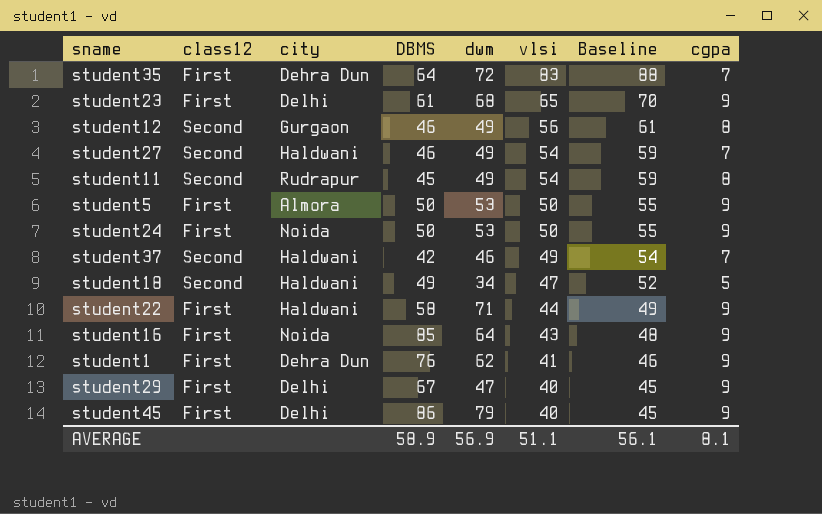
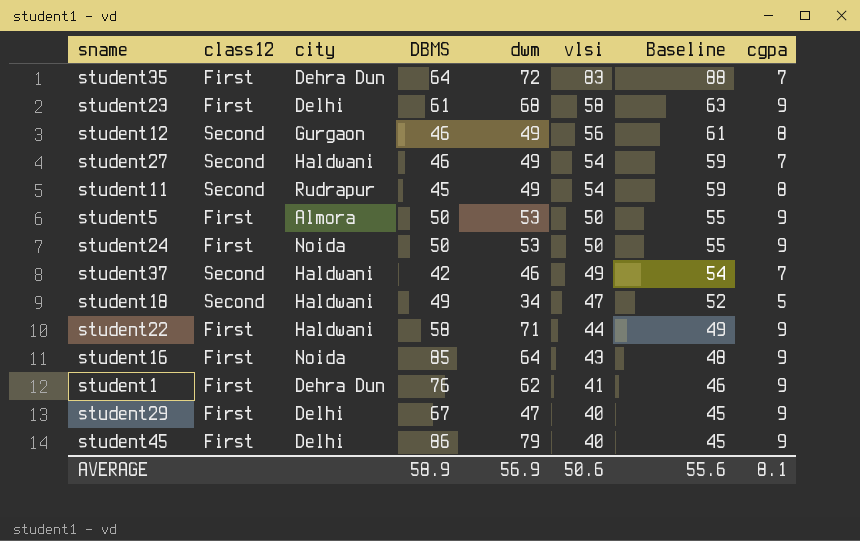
student23 | vlsi: 65 -> 58
student23 | Baseline: 70 -> 63
AVERAGE | vlsi: 51.1 -> 50.6
AVERAGE | Baseline: 56.1 -> 55.6

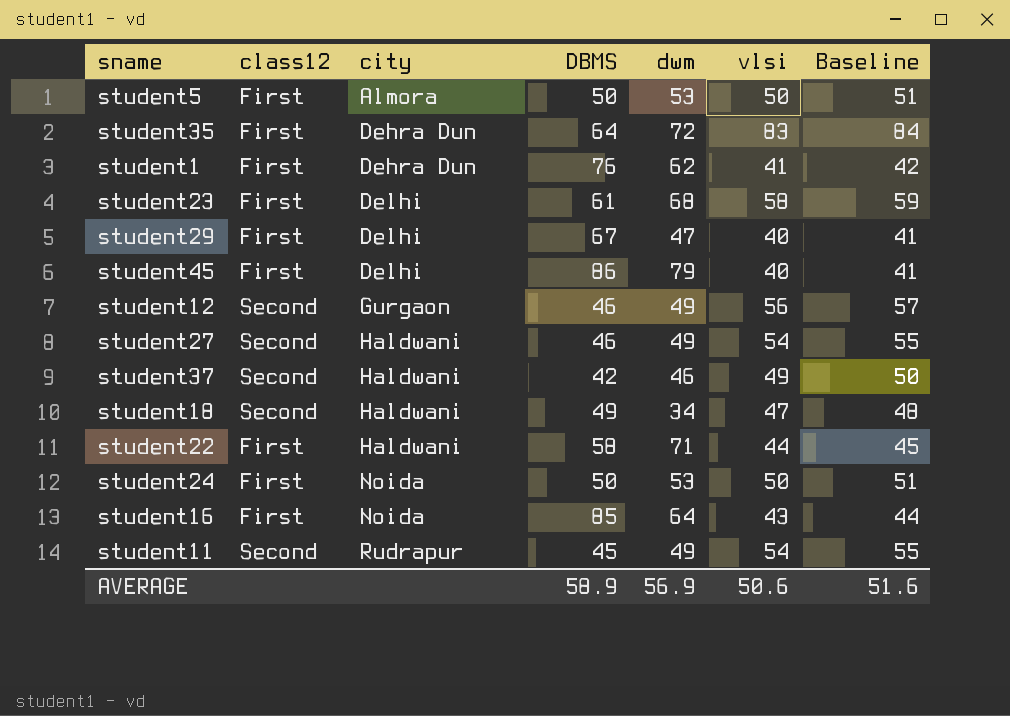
row order: vlsi descending -> city ascending
column cgpa | position: 8 -> none
column Baseline | formula: [vlsi] + 5 -> [vlsi] + 1
AVERAGE | Baseline: 55.6 -> 51.6

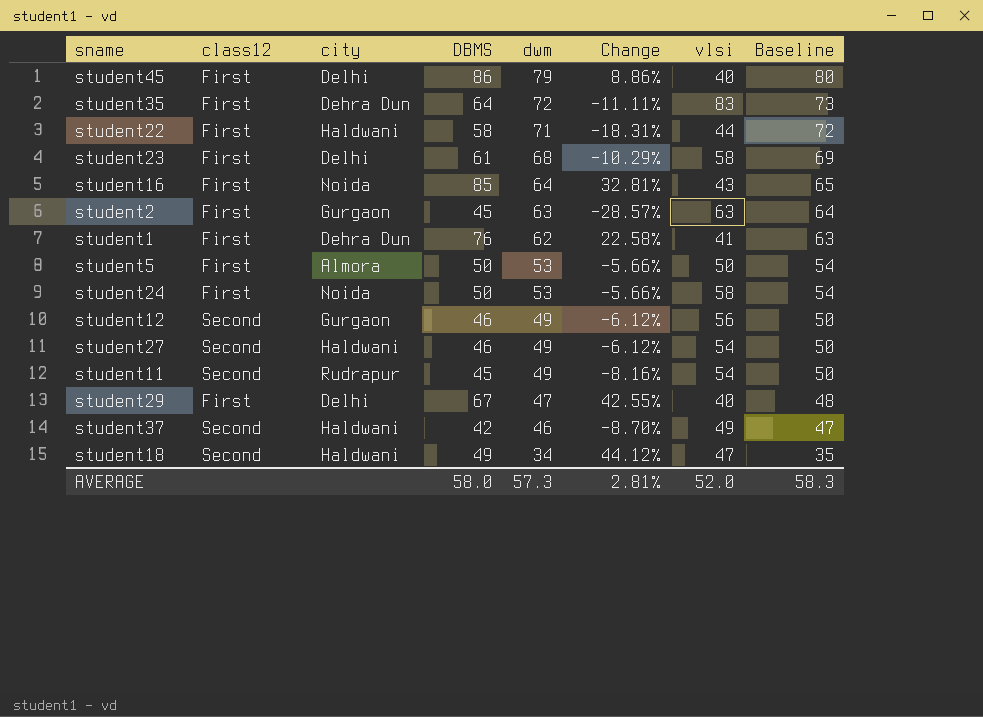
row order: city ascending -> dwm descending
column Change | formula: none -> ([DBMS] - [dwm]) / [dwm]
column Baseline | formula: [vlsi] + 1 -> [dwm] + 1
row student2: none -> First | Gurgaon | 45 | 63 | -28.57% | 63 | 64
student24 | vlsi: 50 -> 58
AVERAGE | DBMS: 58.9 -> 58.0
AVERAGE | dwm: 56.9 -> 57.3
AVERAGE | vlsi: 50.6 -> 52.0
AVERAGE | Baseline: 51.6 -> 58.3

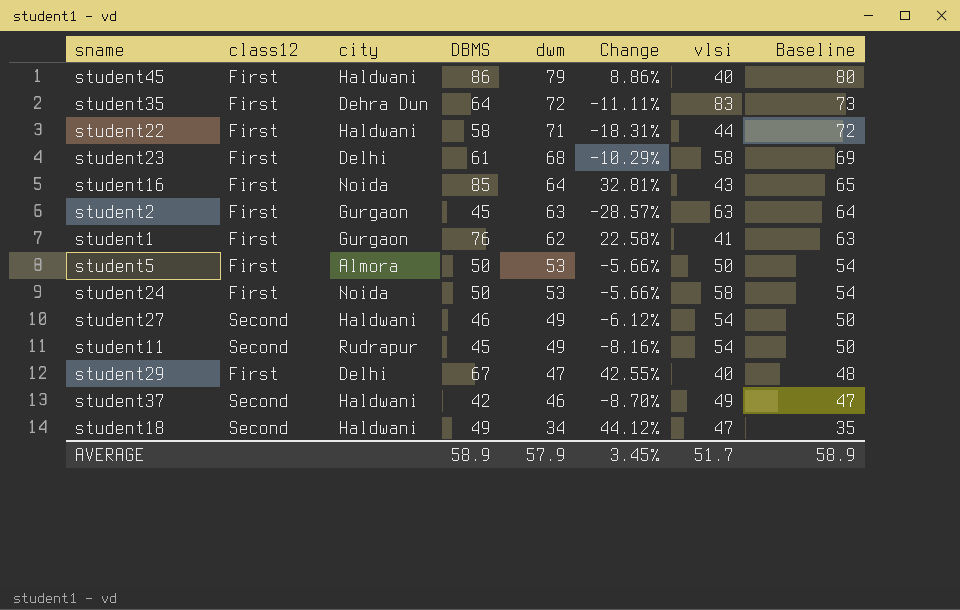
row student12: Second | Gurgaon | 46 | 49 | -6.12% | 56 | 50 -> none
student45 | city: Delhi -> Haldwani
student1 | city: Dehra Dun -> Gurgaon
AVERAGE | DBMS: 58.0 -> 58.9
AVERAGE | dwm: 57.3 -> 57.9
AVERAGE | Change: 2.81% -> 3.45%
AVERAGE | vlsi: 52.0 -> 51.7
AVERAGE | Baseline: 58.3 -> 58.9

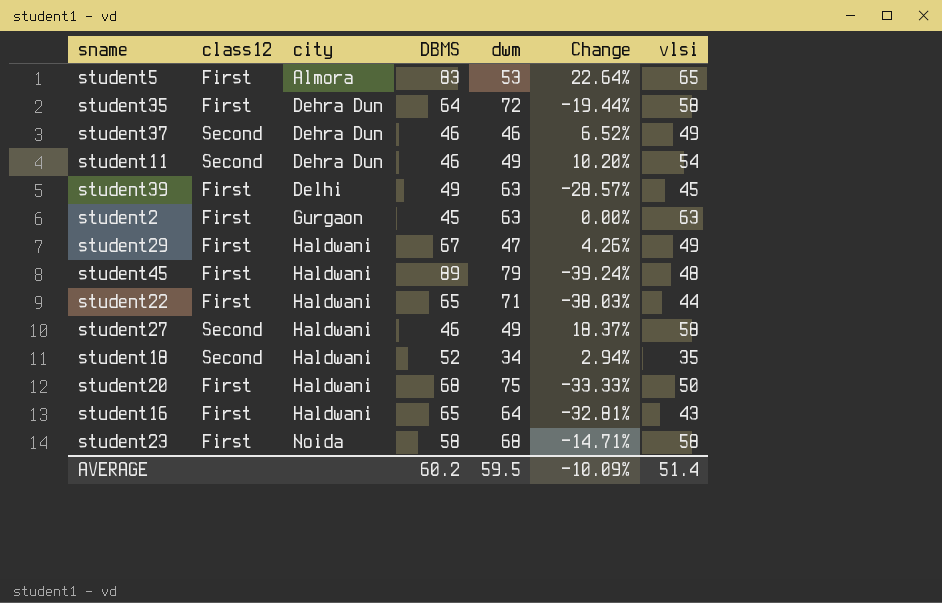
row order: dwm descending -> city ascending
column Baseline | formula: [dwm] + 1 -> none
column Change | formula: ([DBMS] - [dwm]) / [dwm] -> ([vlsi] - [dwm]) / [dwm]
row student1: First | Gurgaon | 76 | 62 | 22.58% | 41 | 63 -> none
row student24: First | Noida | 50 | 53 | -5.66% | 58 | 54 -> none
student5 | DBMS: 50 -> 83
student5 | vlsi: 50 -> 65
student35 | vlsi: 83 -> 58
student37 | city: Haldwani -> Dehra Dun
student37 | DBMS: 42 -> 46
student11 | city: Rudrapur -> Dehra Dun
student11 | DBMS: 45 -> 46
row student39: none -> First | Delhi | 49 | 63 | -28.57% | 45
student29 | city: Delhi -> Haldwani
student29 | vlsi: 40 -> 49
student45 | DBMS: 86 -> 89
student45 | vlsi: 40 -> 48
student22 | DBMS: 58 -> 65
student27 | vlsi: 54 -> 58
student18 | DBMS: 49 -> 52
student18 | vlsi: 47 -> 35
row student20: none -> First | Haldwani | 68 | 75 | -33.33% | 50
student16 | city: Noida -> Haldwani
student16 | DBMS: 85 -> 65
student23 | city: Delhi -> Noida
student23 | DBMS: 61 -> 58
AVERAGE | DBMS: 58.9 -> 60.2
AVERAGE | dwm: 57.9 -> 59.5
AVERAGE | Change: 3.45% -> -10.09%
AVERAGE | vlsi: 51.7 -> 51.4

